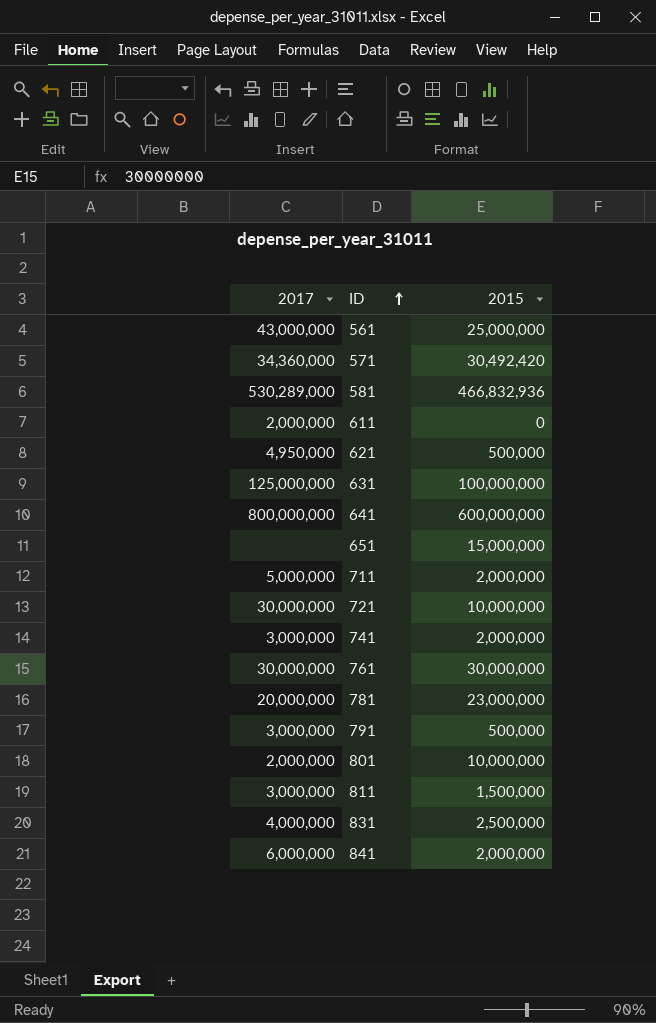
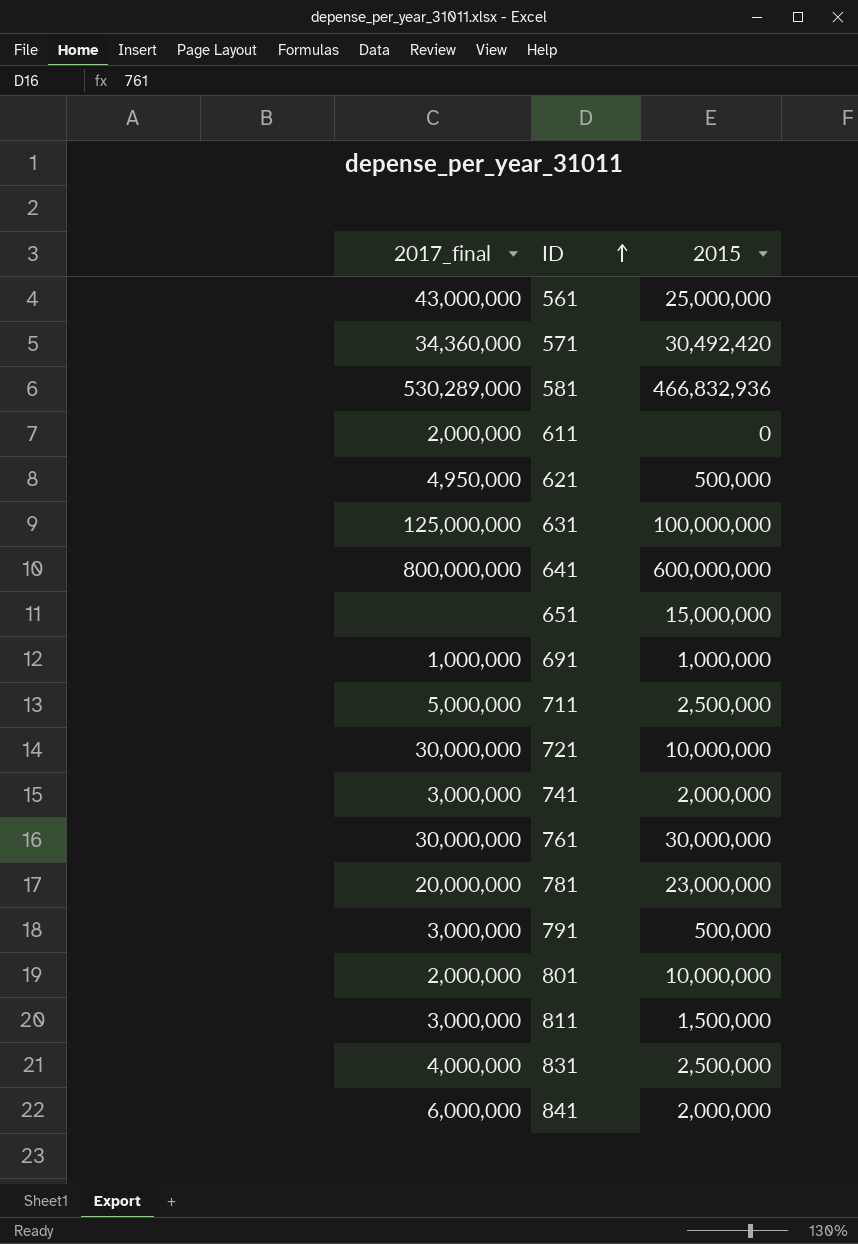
column name: 2017 -> 2017_final
row 691: none -> 1,000,000 | 1,000,000
711 | 2015: 2,000,000 -> 2,500,000

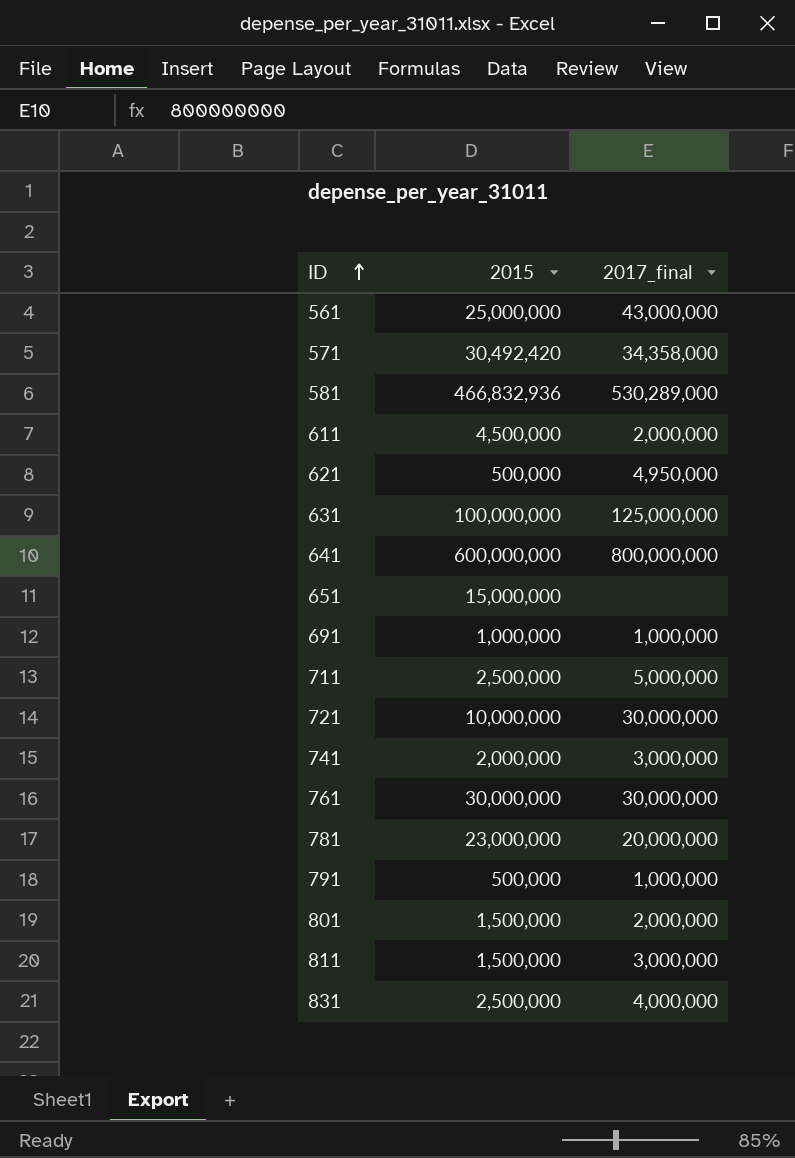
column 2017_final | position: 1 -> 3
row 841: 6,000,000 | 2,000,000 -> none
571 | 2017_final: 34,360,000 -> 34,358,000
611 | 2015: 0 -> 4,500,000
791 | 2017_final: 3,000,000 -> 1,000,000
801 | 2015: 10,000,000 -> 1,500,000

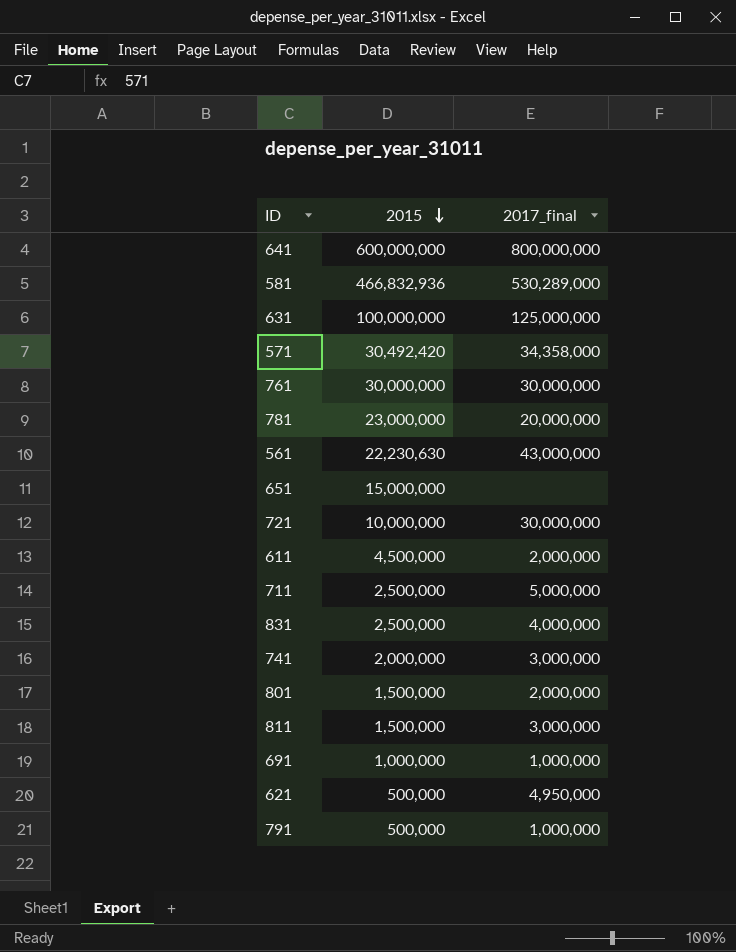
row order: ID ascending -> 2015 descending
561 | 2015: 25,000,000 -> 22,230,630

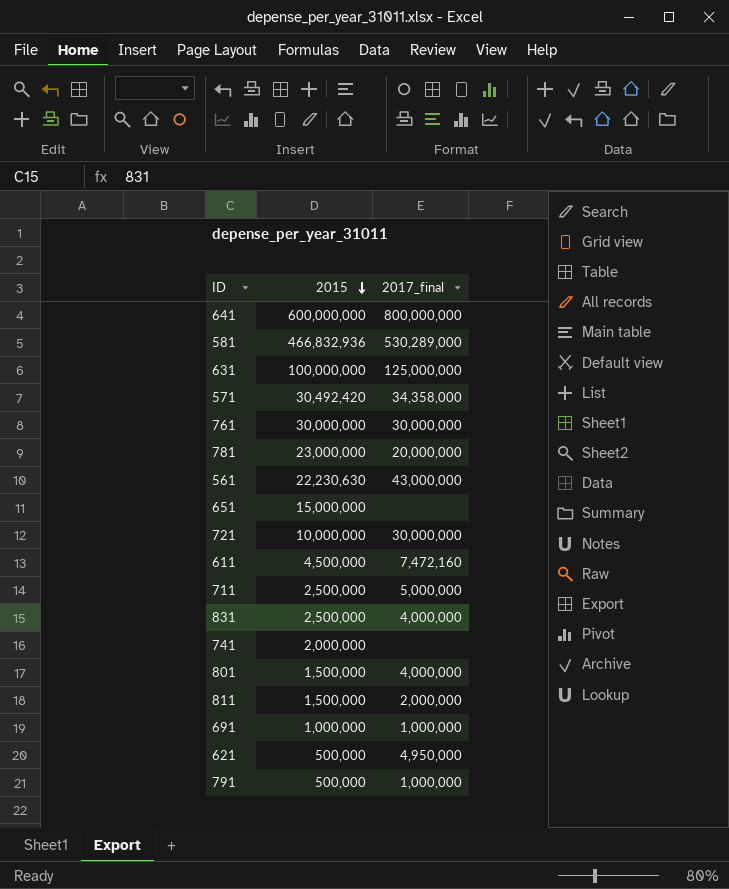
611 | 2017_final: 2,000,000 -> 7,472,160
741 | 2017_final: 3,000,000 -> none
801 | 2017_final: 2,000,000 -> 4,000,000
811 | 2017_final: 3,000,000 -> 2,000,000

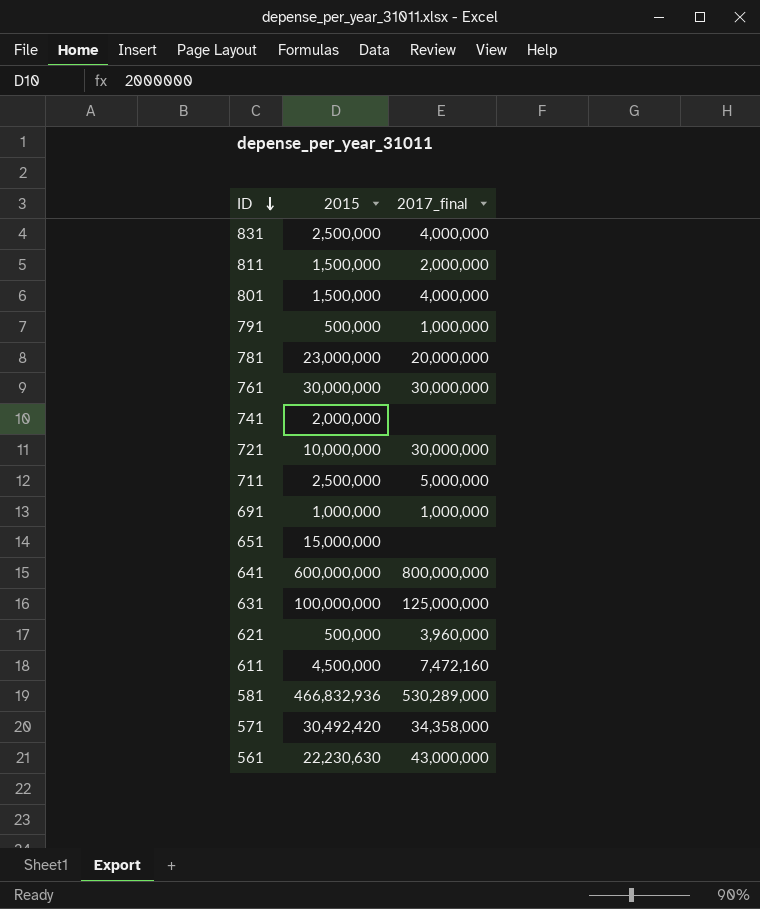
row order: 2015 descending -> ID descending
621 | 2017_final: 4,950,000 -> 3,960,000

